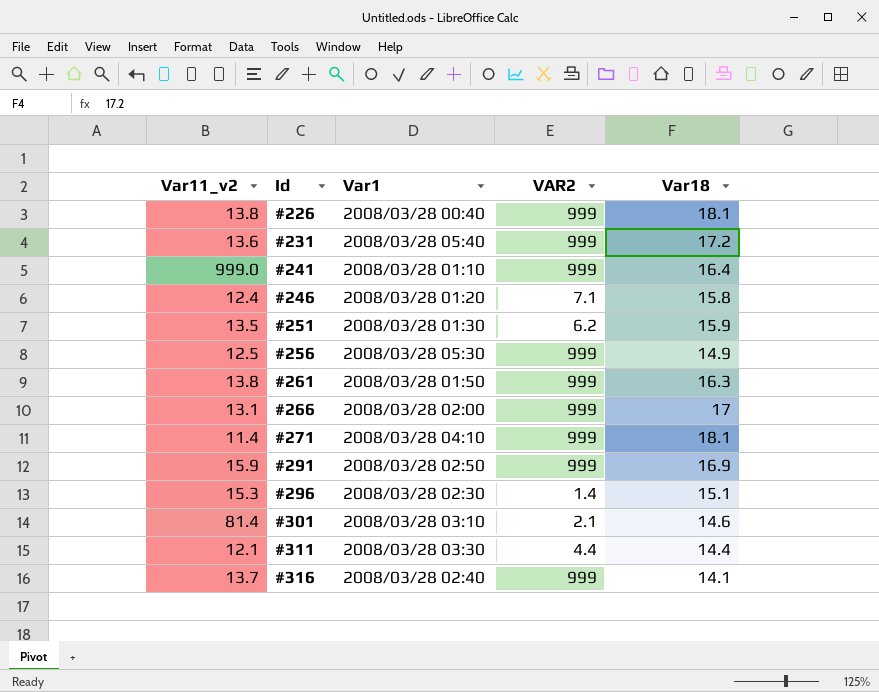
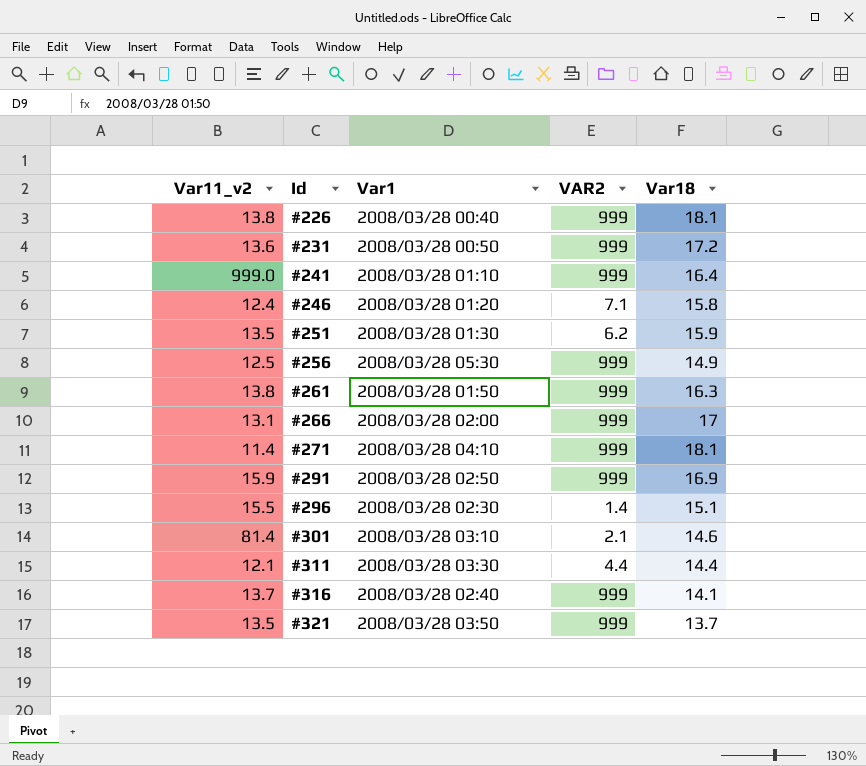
#231 | Var1: 2008/03/28 05:40 -> 2008/03/28 00:50
#296 | Var11_v2: 15.3 -> 15.5
row #321: none -> 13.5 | 2008/03/28 03:50 | 999 | 13.7

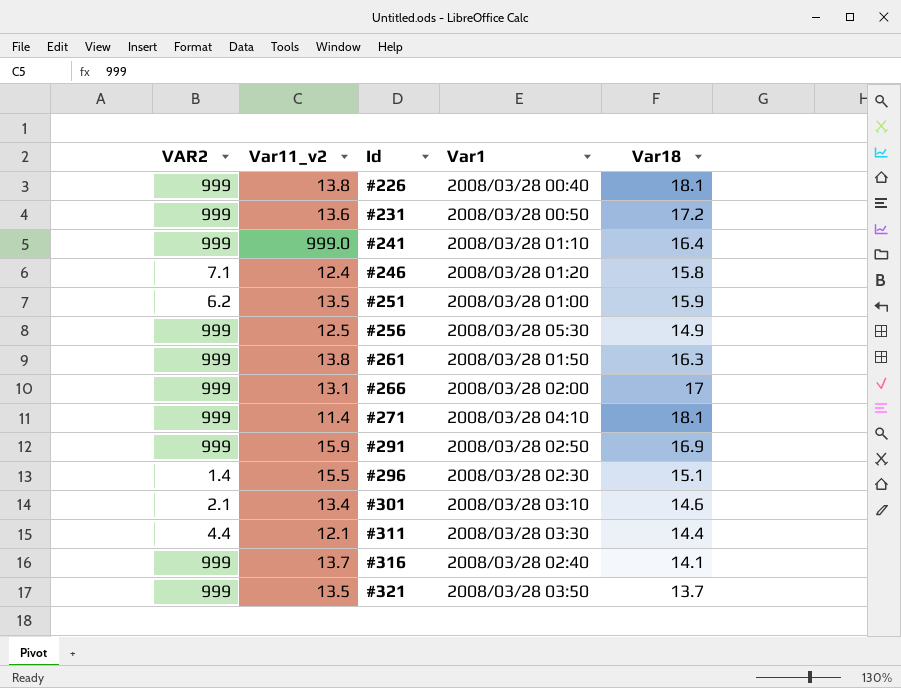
column VAR2 | position: 4 -> 1
#251 | Var1: 2008/03/28 01:30 -> 2008/03/28 01:00
#301 | Var11_v2: 81.4 -> 13.4

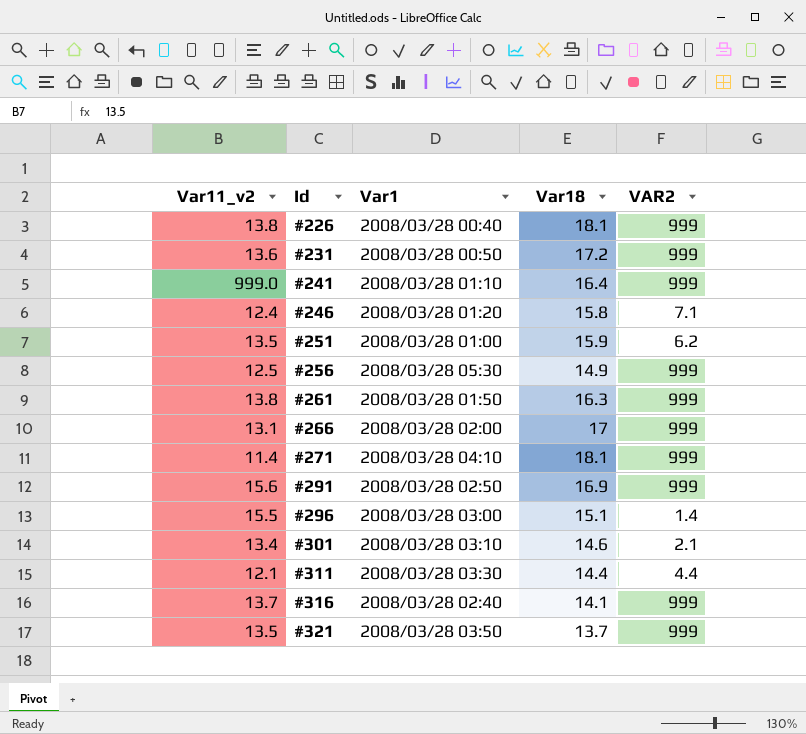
column VAR2 | position: 1 -> 5
#291 | Var11_v2: 15.9 -> 15.6
#296 | Var1: 2008/03/28 02:30 -> 2008/03/28 03:00

